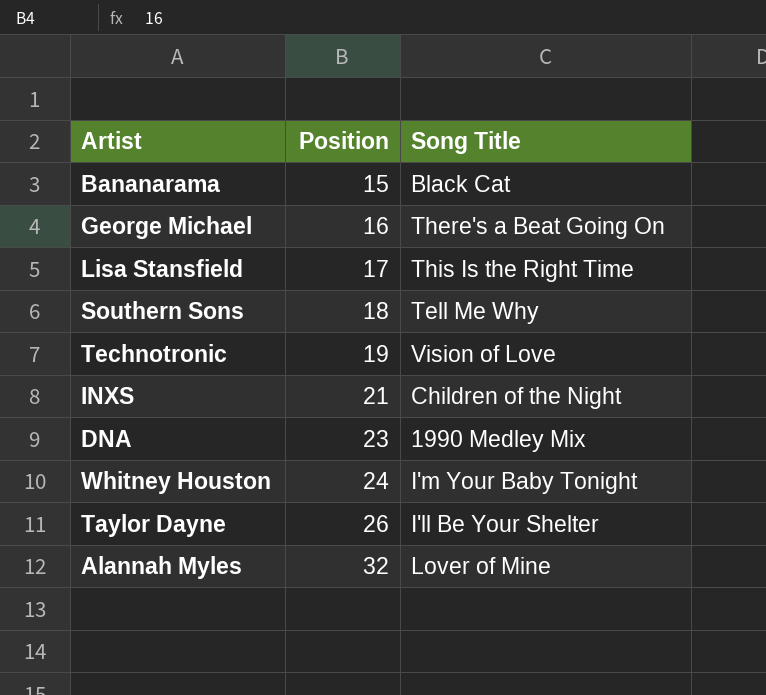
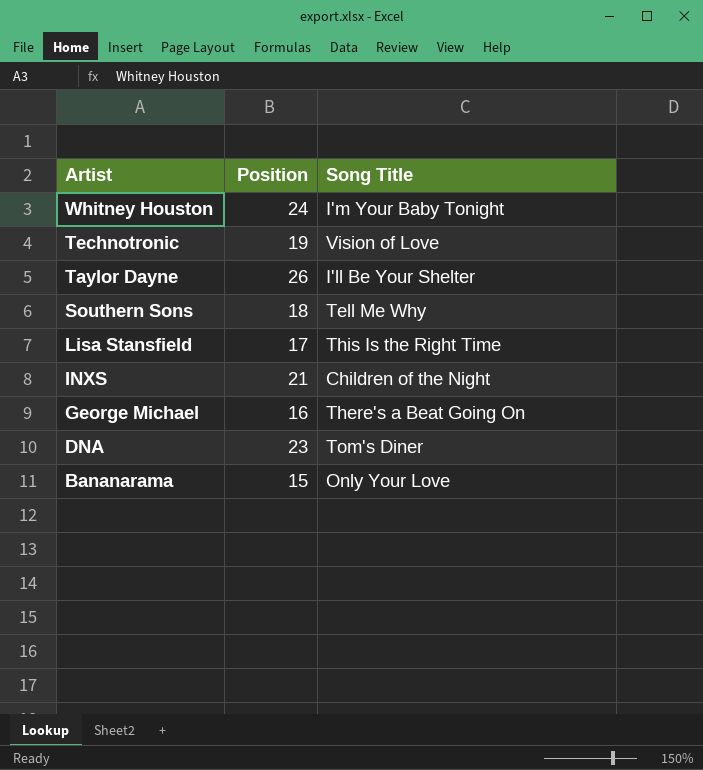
row order: Position ascending -> Artist descending
row Alannah Myles: 32 | Lover of Mine -> none
DNA | Song Title: 1990 Medley Mix -> Tom's Diner
Bananarama | Song Title: Black Cat -> Only Your Love

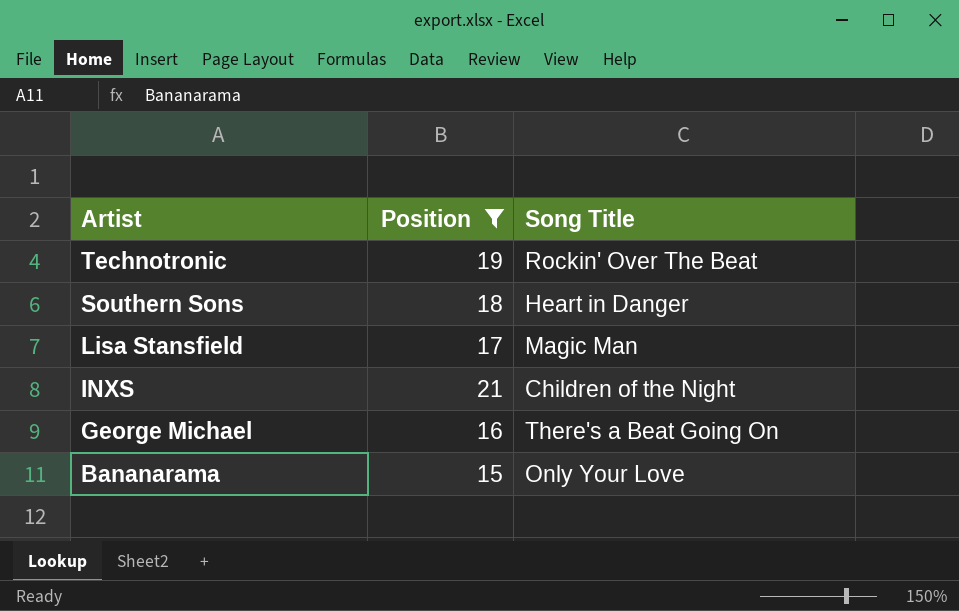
filter: none -> Position <= 21
Technotronic | Song Title: Vision of Love -> Rockin' Over The Beat
Southern Sons | Song Title: Tell Me Why -> Heart in Danger
Lisa Stansfield | Song Title: This Is the Right Time -> Magic Man

